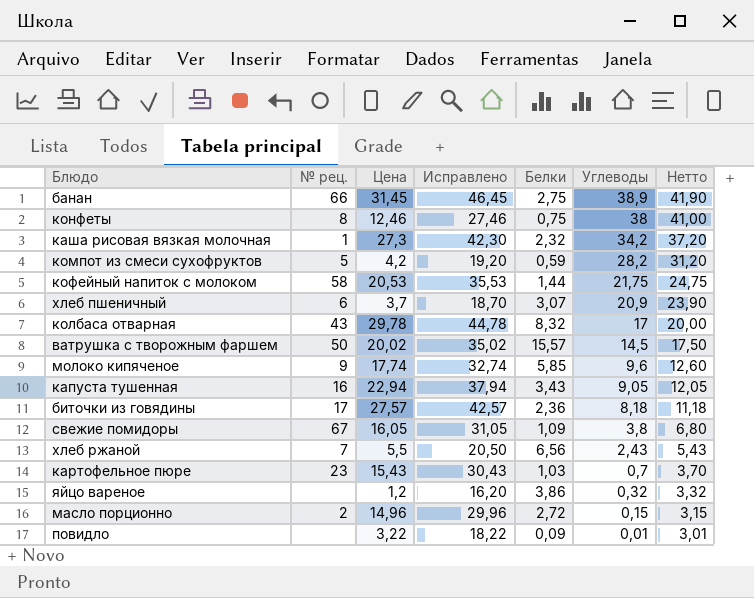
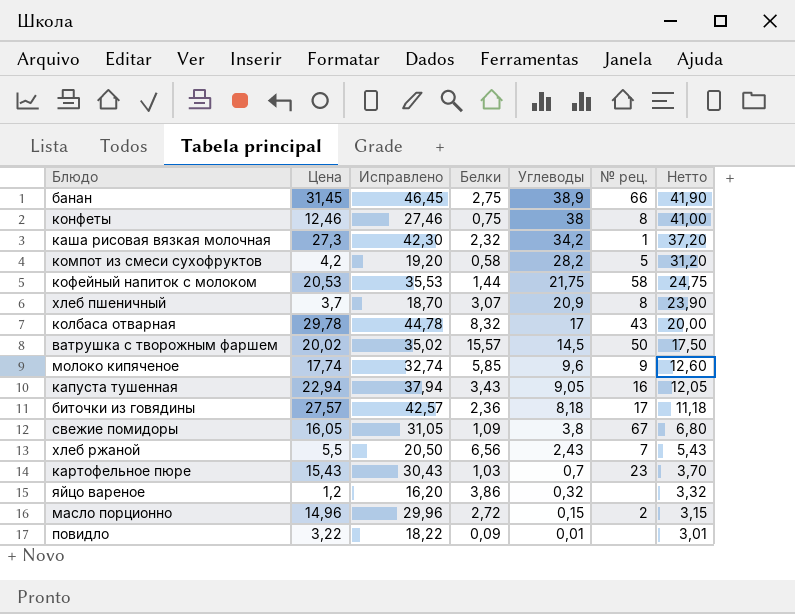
column № рец. | position: 2 -> 6
компот из смеси сухофруктов | Белки: 0,59 -> 0,58
хлеб пшеничный | № рец.: 6 -> 8

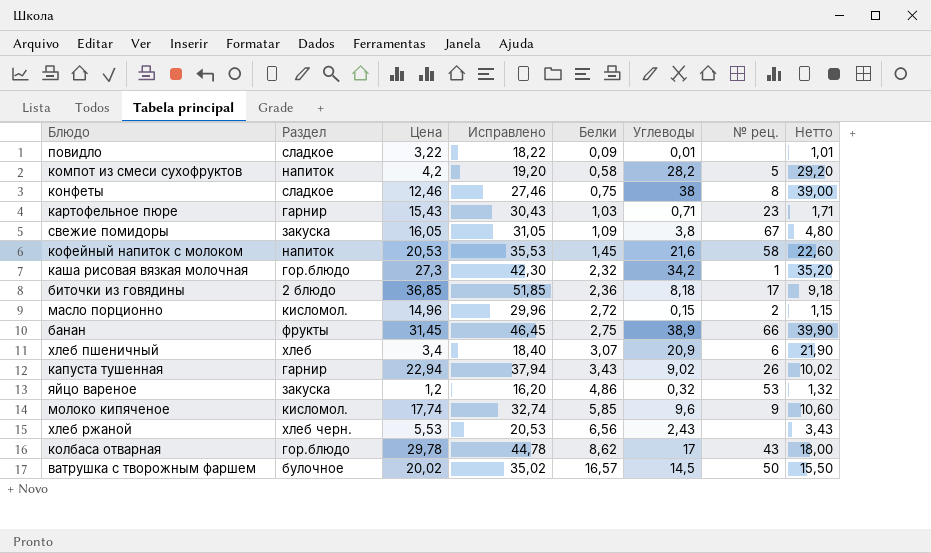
row order: Углеводы descending -> Белки ascending
column Раздел | position: none -> 2
column Нетто | formula: [Углеводы] + 3 -> [Углеводы] + 1
картофельное пюре | Углеводы: 0,7 -> 0,71
кофейный напиток с молоком | Белки: 1,44 -> 1,45
кофейный напиток с молоком | Углеводы: 21,75 -> 21,6
биточки из говядины | Цена: 27,57 -> 36,85
биточки из говядины | Исправлено: 42,57 -> 51,85
хлеб пшеничный | Цена: 3,7 -> 3,4
хлеб пшеничный | Исправлено: 18,70 -> 18,40
хлеб пшеничный | № рец.: 8 -> 6
капуста тушенная | Углеводы: 9,05 -> 9,02
капуста тушенная | № рец.: 16 -> 26
яйцо вареное | Белки: 3,86 -> 4,86
яйцо вареное | № рец.: none -> 53
хлеб ржаной | Цена: 5,5 -> 5,53
хлеб ржаной | Исправлено: 20,50 -> 20,53
хлеб ржаной | № рец.: 7 -> none
колбаса отварная | Белки: 8,32 -> 8,62
ватрушка с творожным фаршем | Белки: 15,57 -> 16,57

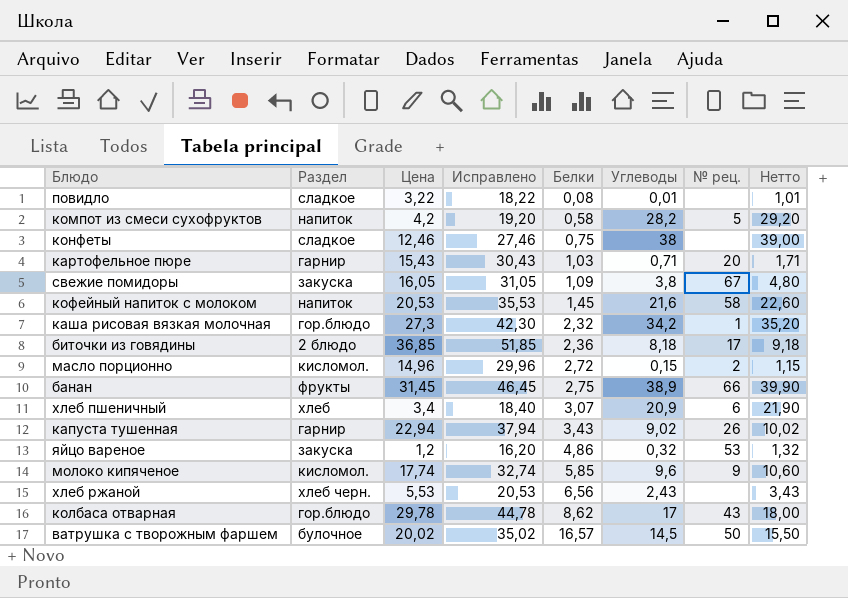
повидло | Белки: 0,09 -> 0,08
конфеты | № рец.: 8 -> none
картофельное пюре | № рец.: 23 -> 20

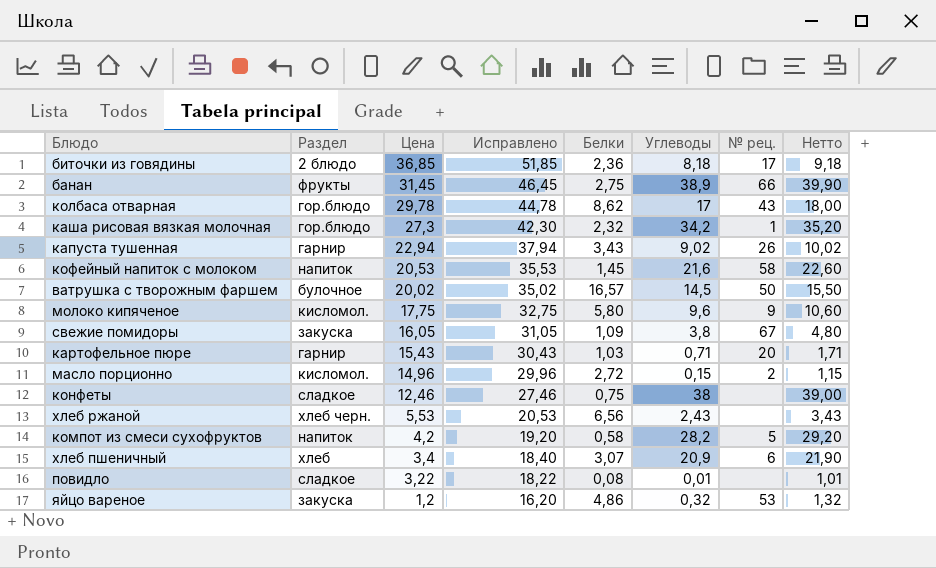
row order: Белки ascending -> Цена descending
молоко кипяченое | Цена: 17,74 -> 17,75
молоко кипяченое | Исправлено: 32,74 -> 32,75
молоко кипяченое | Белки: 5,85 -> 5,80

